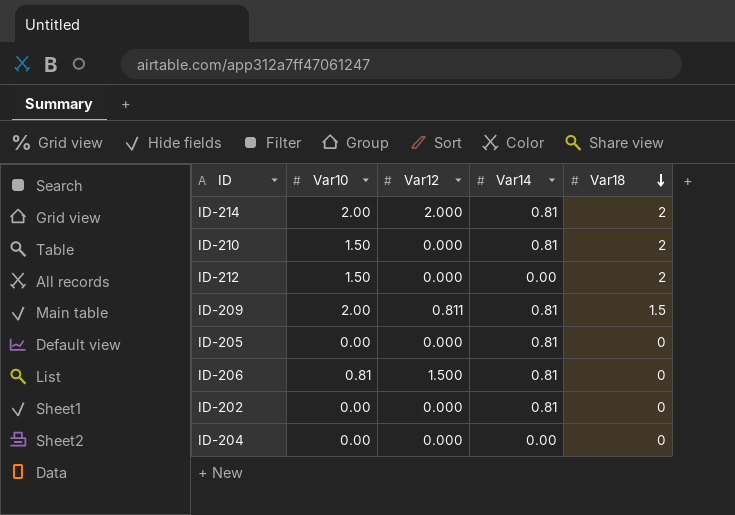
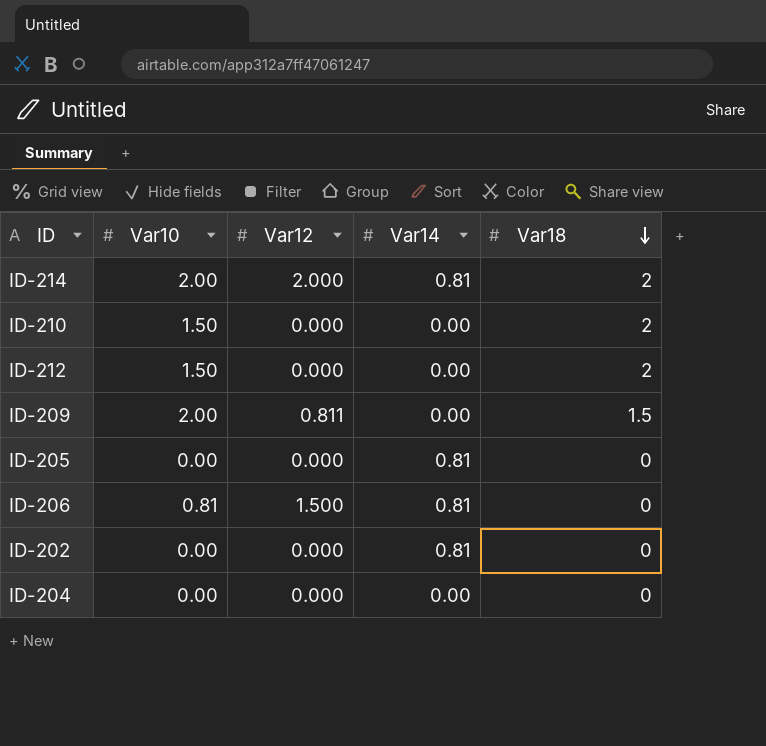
ID-210 | Var14: 0.81 -> 0.00
ID-209 | Var14: 0.81 -> 0.00

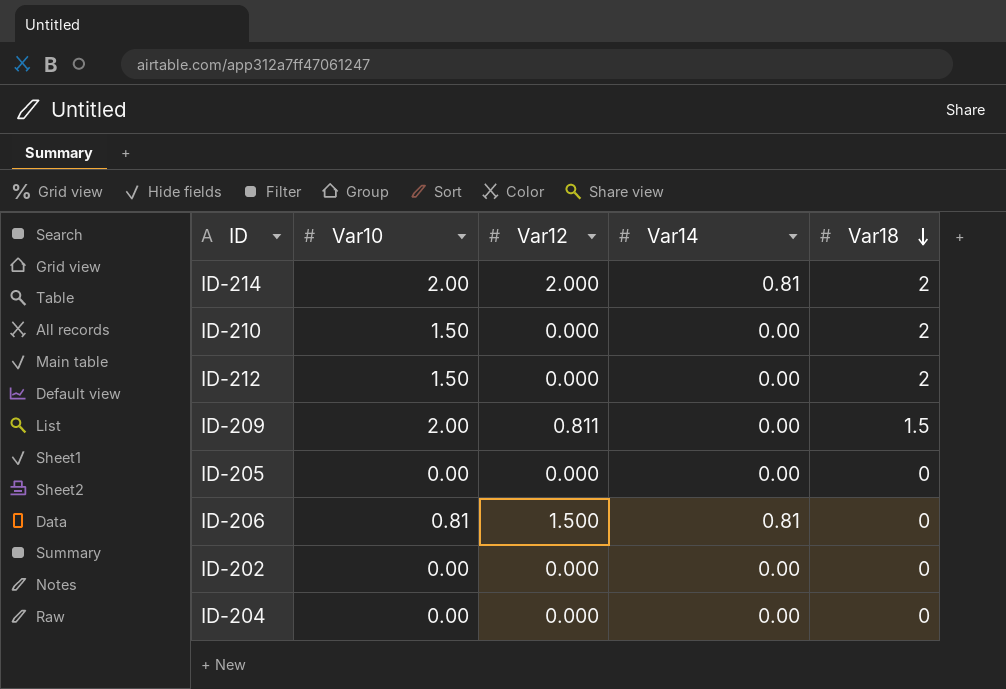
ID-205 | Var14: 0.81 -> 0.00
ID-202 | Var14: 0.81 -> 0.00

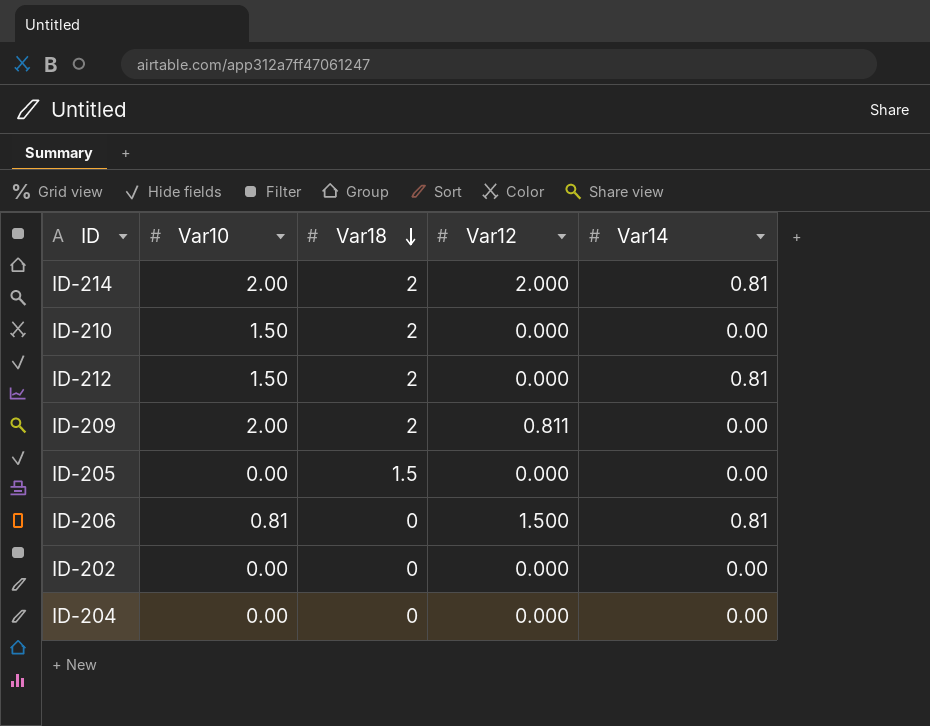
column Var18 | position: 5 -> 3
ID-212 | Var14: 0.00 -> 0.81
ID-209 | Var18: 1.5 -> 2
ID-205 | Var18: 0 -> 1.5

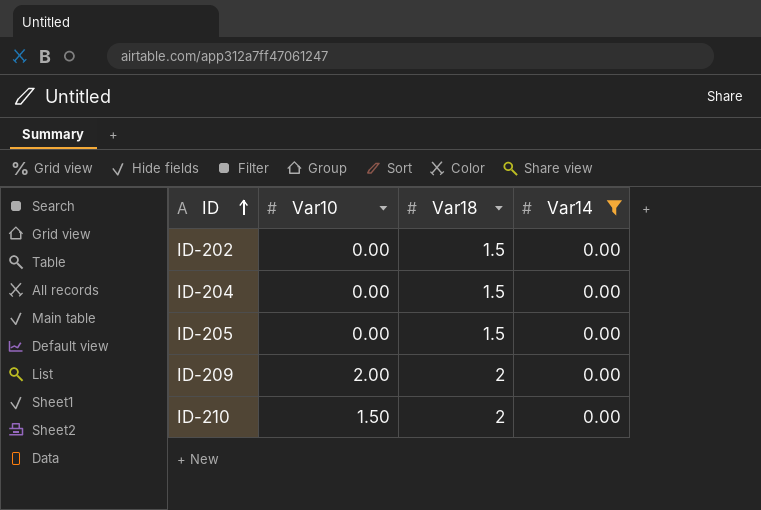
filter: none -> Var14 = 0.00
row order: Var18 descending -> ID ascending
column Var12 | position: 4 -> none
ID-202 | Var18: 0 -> 1.5
ID-204 | Var18: 0 -> 1.5

